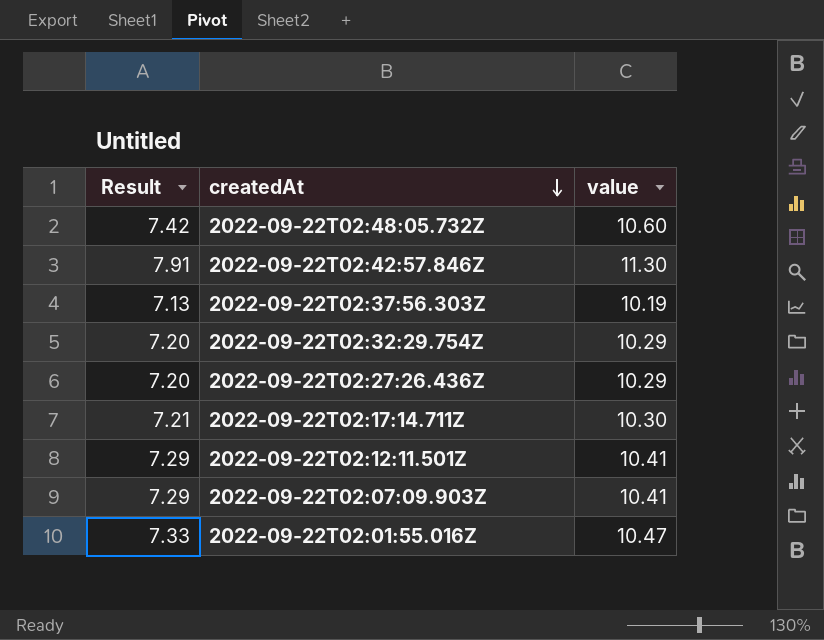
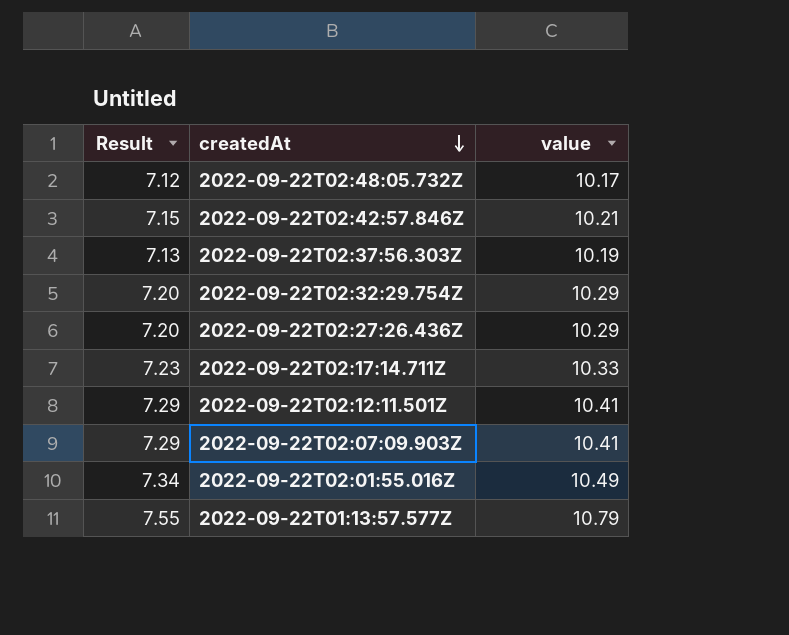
2022-09-22T02:48:05.732Z | Result: 7.42 -> 7.12
2022-09-22T02:48:05.732Z | value: 10.60 -> 10.17
2022-09-22T02:42:57.846Z | Result: 7.91 -> 7.15
2022-09-22T02:42:57.846Z | value: 11.30 -> 10.21
2022-09-22T02:17:14.711Z | Result: 7.21 -> 7.23
2022-09-22T02:17:14.711Z | value: 10.30 -> 10.33
2022-09-22T02:01:55.016Z | Result: 7.33 -> 7.34
2022-09-22T02:01:55.016Z | value: 10.47 -> 10.49
row 2022-09-22T01:13:57.577Z: none -> 7.55 | 10.79

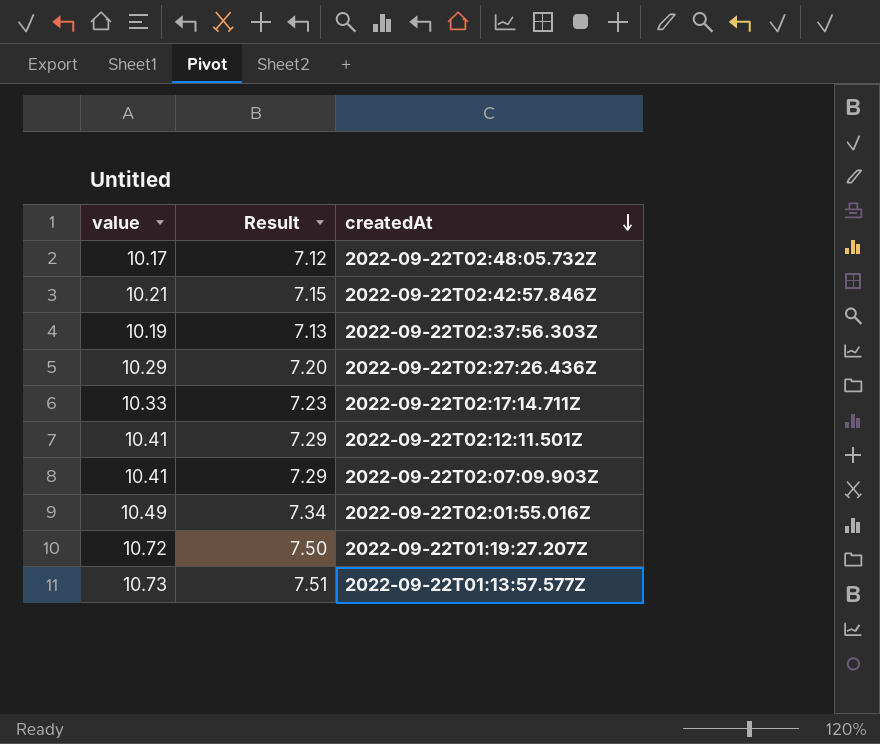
column value | position: 3 -> 1
row 2022-09-22T02:32:29.754Z: 7.20 | 10.29 -> none
row 2022-09-22T01:19:27.207Z: none -> 10.72 | 7.50
2022-09-22T01:13:57.577Z | value: 10.79 -> 10.73
2022-09-22T01:13:57.577Z | Result: 7.55 -> 7.51

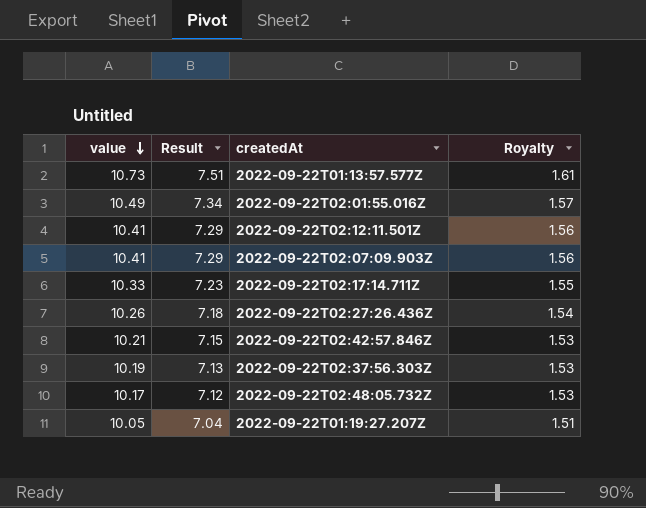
row order: createdAt descending -> value descending
column Royalty | formula: none -> [value] * 0.15
2022-09-22T02:27:26.436Z | value: 10.29 -> 10.26
2022-09-22T02:27:26.436Z | Result: 7.20 -> 7.18
2022-09-22T01:19:27.207Z | value: 10.72 -> 10.05
2022-09-22T01:19:27.207Z | Result: 7.50 -> 7.04

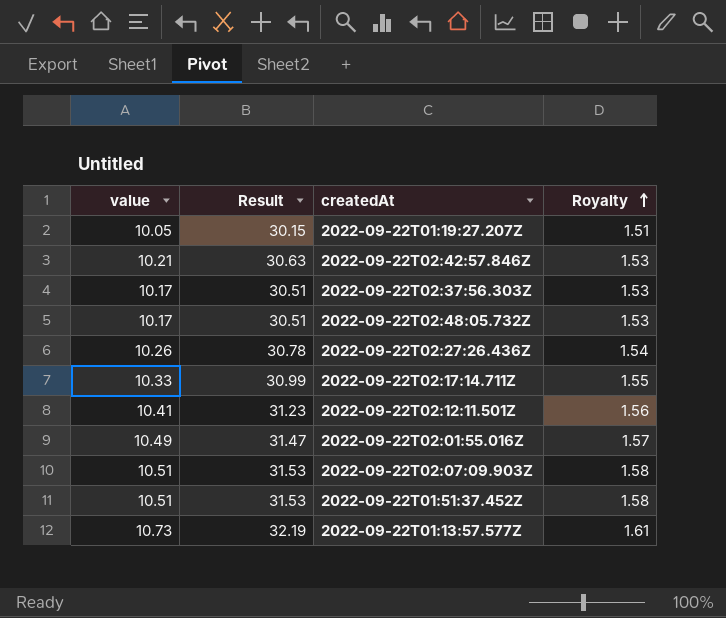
row order: value descending -> Royalty ascending
column Result | formula: [value] * 0.7 -> [value] * 3
2022-09-22T02:37:56.303Z | value: 10.19 -> 10.17
2022-09-22T02:07:09.903Z | value: 10.41 -> 10.51
2022-09-22T02:07:09.903Z | Royalty: 1.56 -> 1.58
row 2022-09-22T01:51:37.452Z: none -> 10.51 | 31.53 | 1.58

